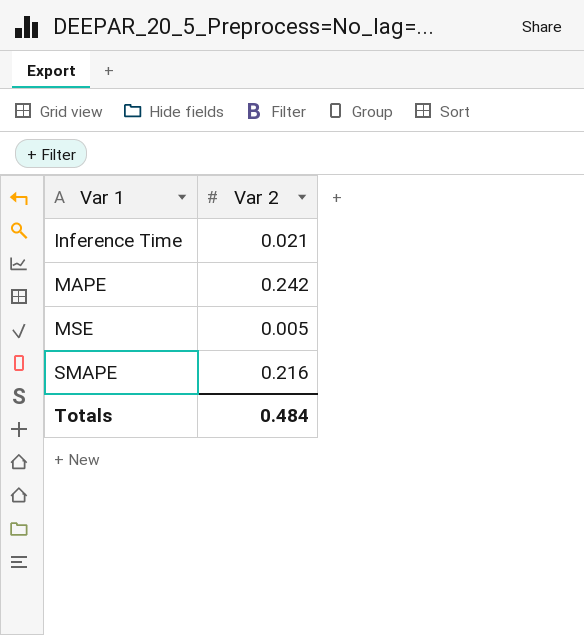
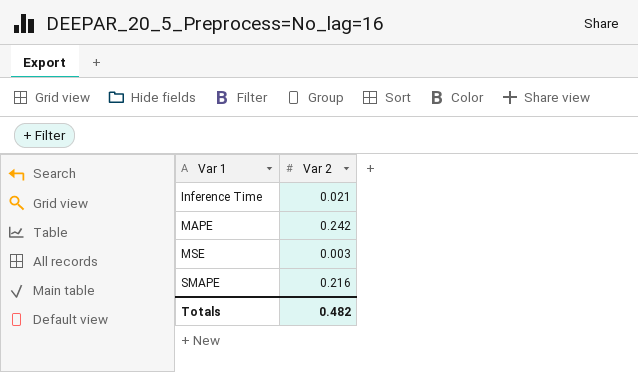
MSE | Var 2: 0.005 -> 0.003
Totals | Var 2: 0.484 -> 0.482

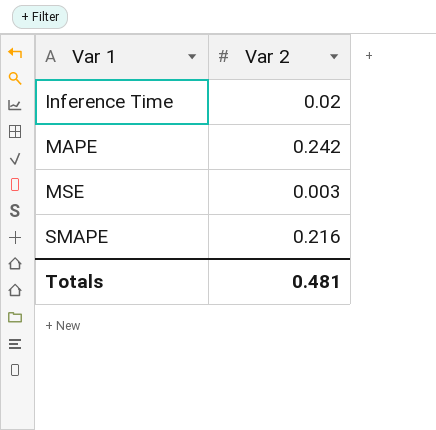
Inference Time | Var 2: 0.021 -> 0.02
Totals | Var 2: 0.482 -> 0.481

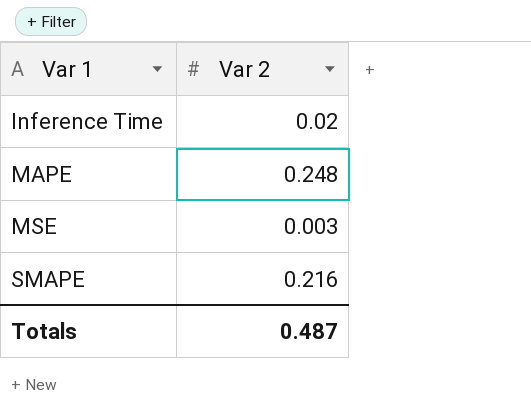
MAPE | Var 2: 0.242 -> 0.248
Totals | Var 2: 0.481 -> 0.487

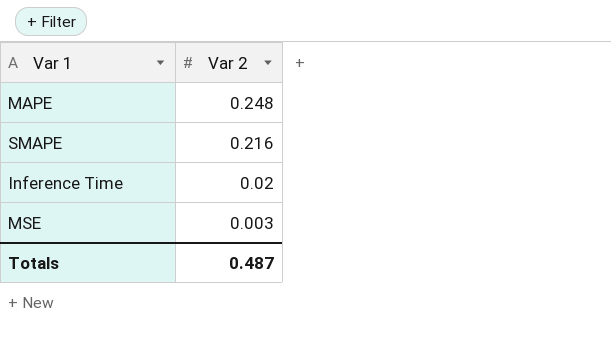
row order: Var 1 ascending -> Var 2 descending

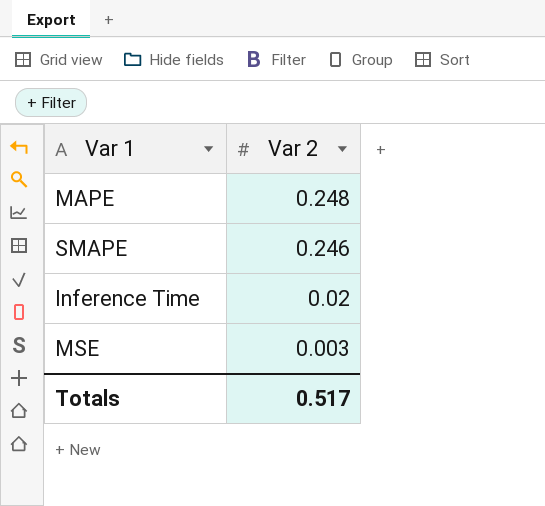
SMAPE | Var 2: 0.216 -> 0.246
Totals | Var 2: 0.487 -> 0.517

